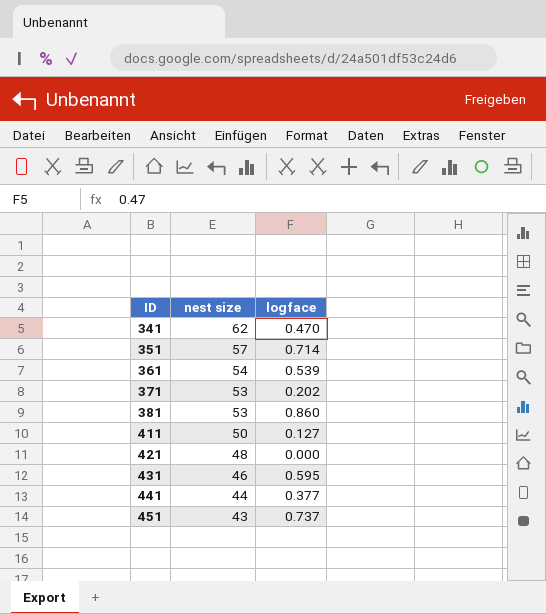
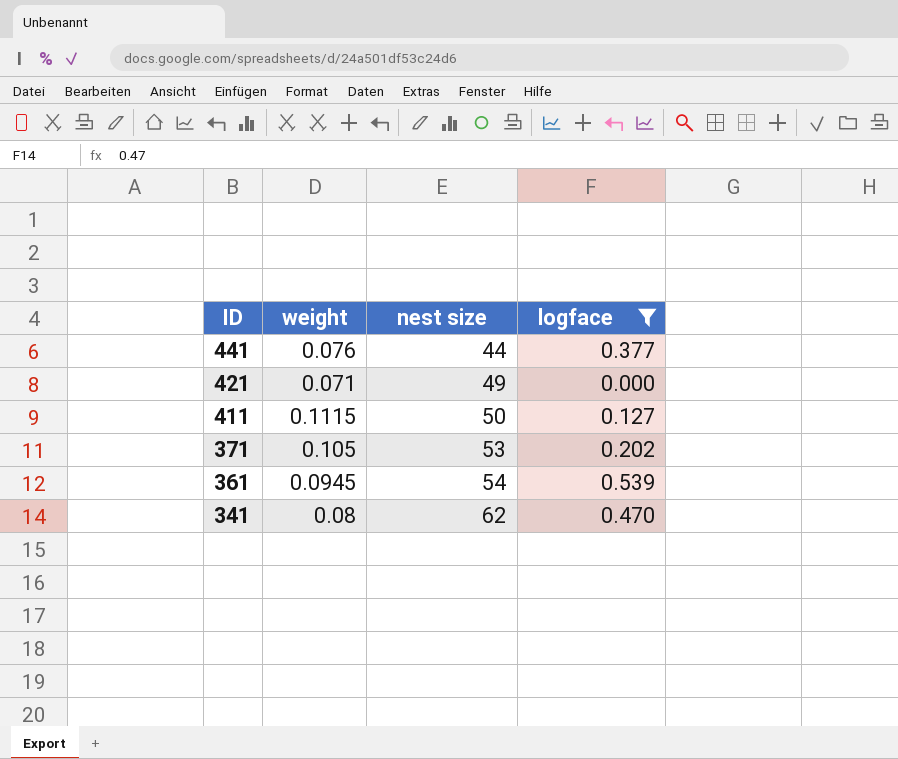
filter: none -> logface <= 0.539
row order: ID ascending -> ID descending
column weight | position: none -> 2
421 | nest size: 48 -> 49

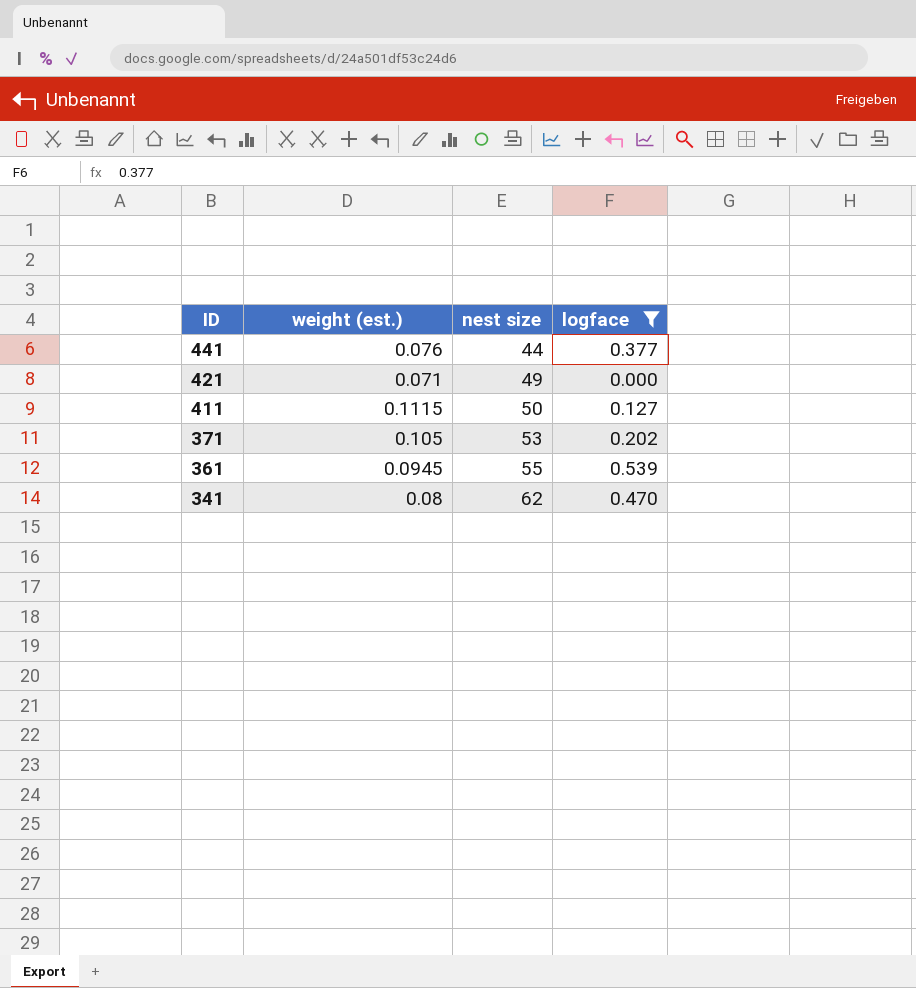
column name: weight -> weight (est.)
361 | nest size: 54 -> 55

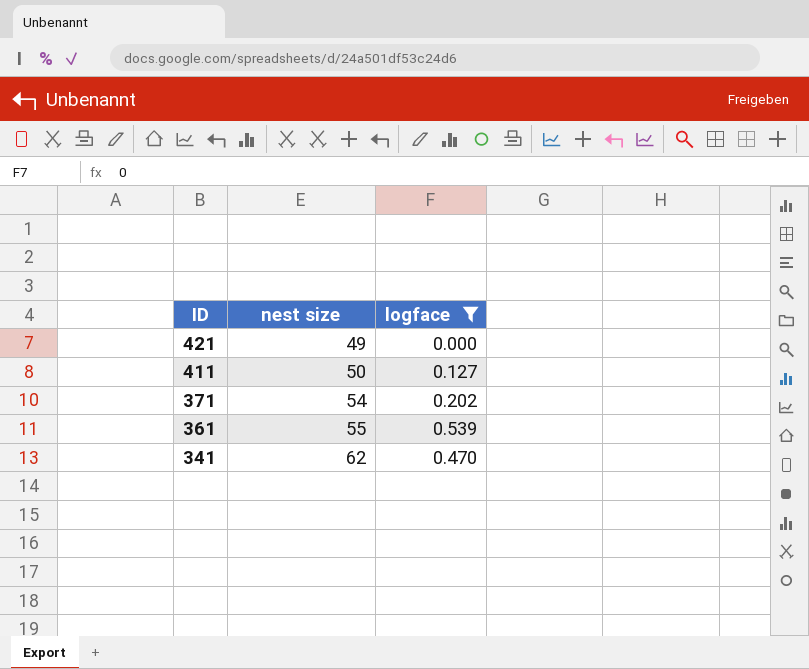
column weight (est.) | position: 2 -> none
row 441: 0.076 | 44 | 0.377 -> none
371 | nest size: 53 -> 54

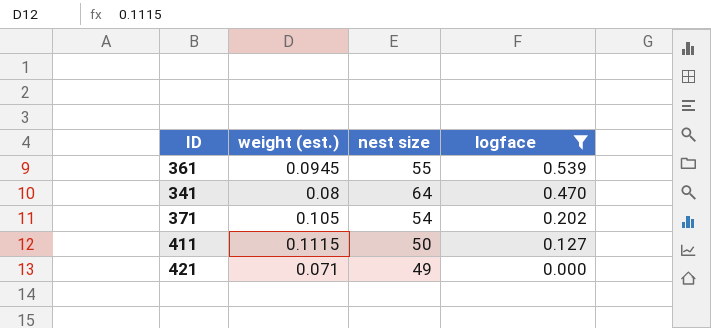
row order: ID descending -> logface descending
column weight (est.) | position: none -> 2
341 | nest size: 62 -> 64

